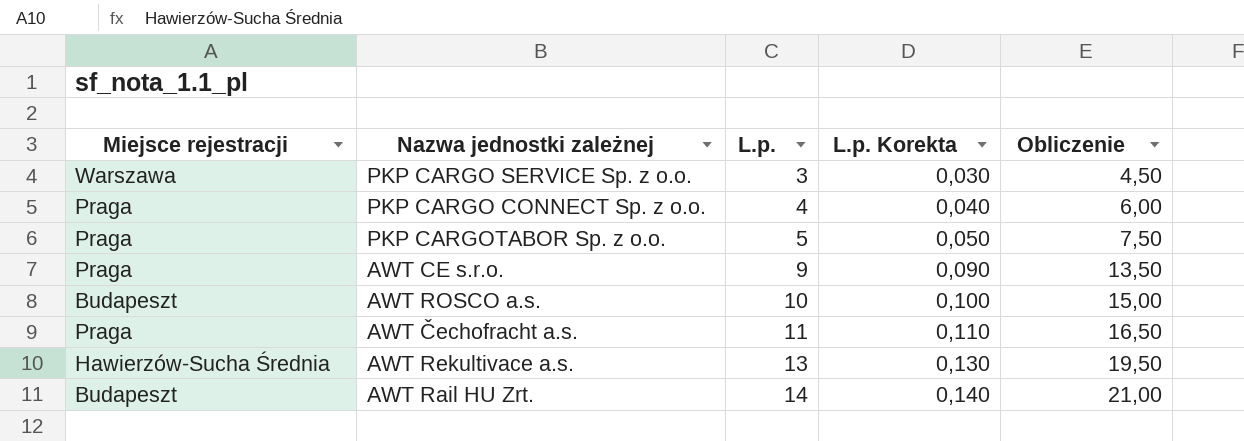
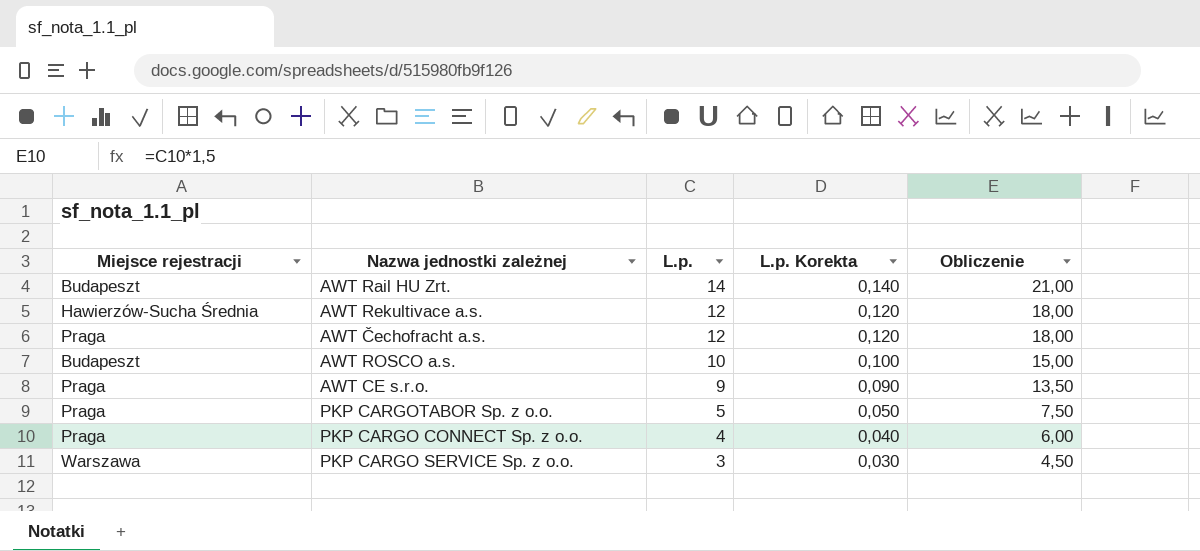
row order: L.p. ascending -> L.p. descending
AWT Rekultivace a.s. | L.p.: 13 -> 12
AWT Rekultivace a.s. | L.p. Korekta: 0,130 -> 0,120
AWT Rekultivace a.s. | Obliczenie: 19,50 -> 18,00
AWT Čechofracht a.s. | L.p.: 11 -> 12
AWT Čechofracht a.s. | L.p. Korekta: 0,110 -> 0,120
AWT Čechofracht a.s. | Obliczenie: 16,50 -> 18,00

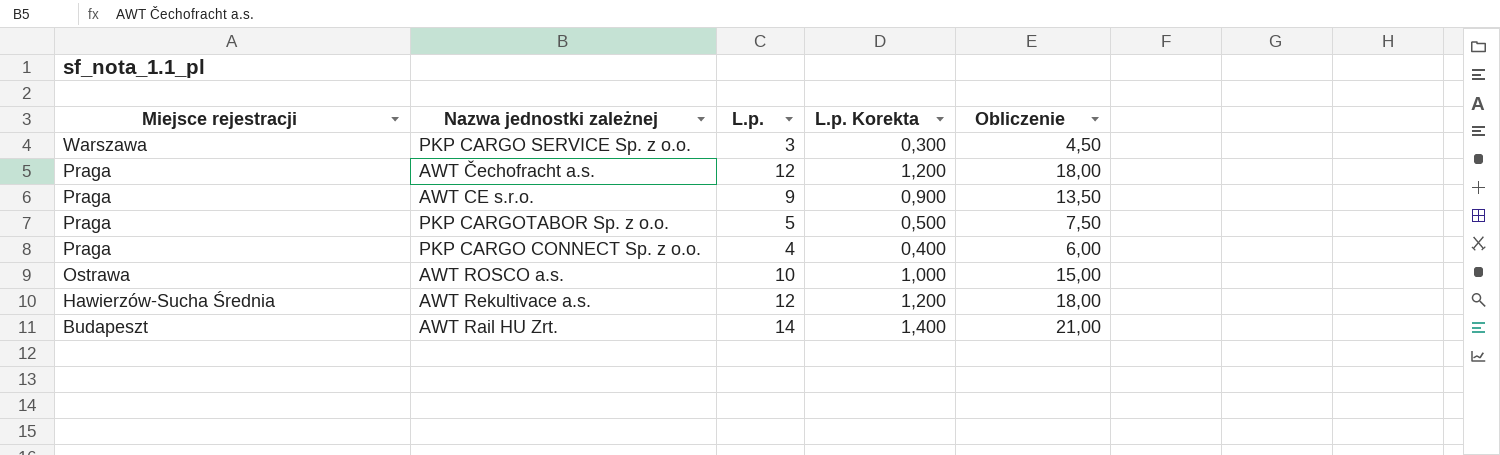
row order: L.p. descending -> Miejsce rejestracji descending
column L.p. Korekta | formula: [L.p.] * 0,01 -> [L.p.] * 0,1
AWT ROSCO a.s. | Miejsce rejestracji: Budapeszt -> Ostrawa

